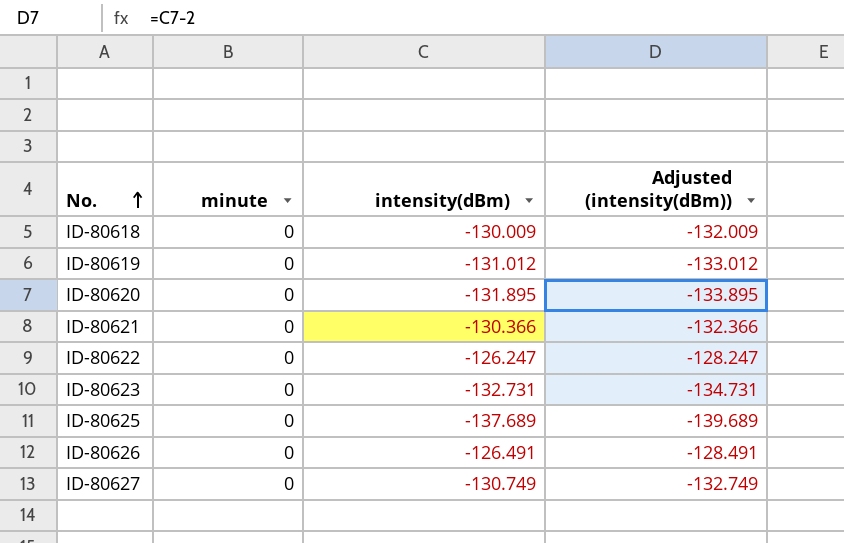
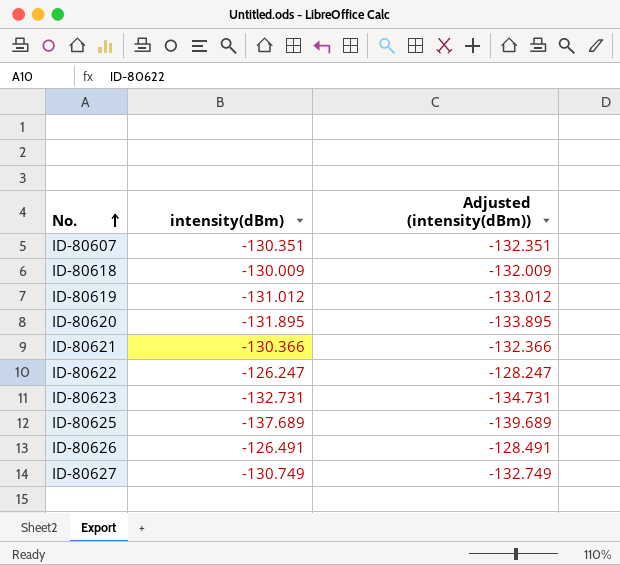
column minute | position: 2 -> none
row ID-80607: none -> -130.351 | -132.351

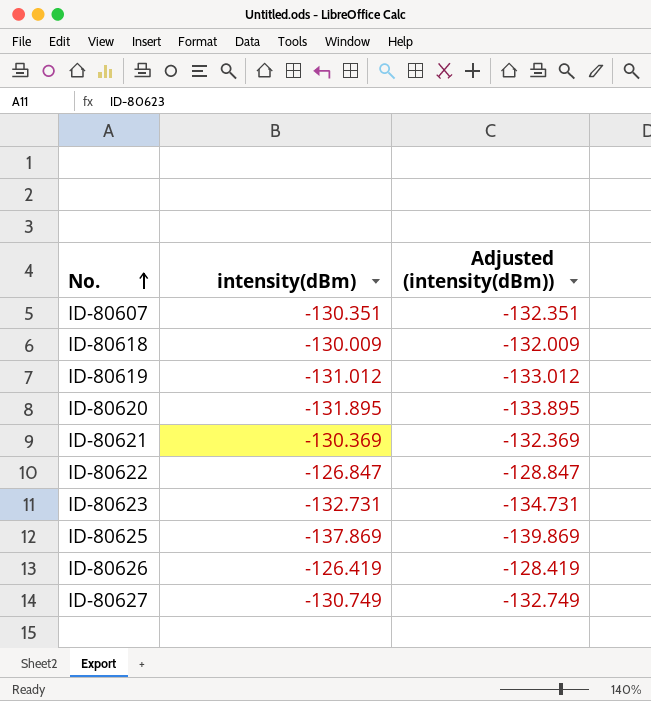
ID-80621 | intensity(dBm): -130.366 -> -130.369
ID-80621 | Adjusted (intensity(dBm)): -132.366 -> -132.369
ID-80622 | intensity(dBm): -126.247 -> -126.847
ID-80622 | Adjusted (intensity(dBm)): -128.247 -> -128.847
ID-80625 | intensity(dBm): -137.689 -> -137.869
ID-80625 | Adjusted (intensity(dBm)): -139.689 -> -139.869
ID-80626 | intensity(dBm): -126.491 -> -126.419
ID-80626 | Adjusted (intensity(dBm)): -128.491 -> -128.419

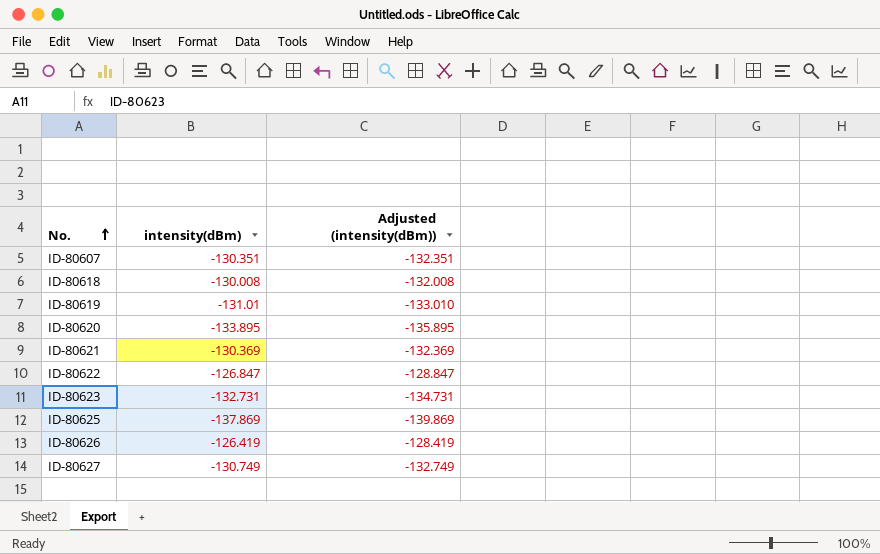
ID-80618 | intensity(dBm): -130.009 -> -130.008
ID-80618 | Adjusted (intensity(dBm)): -132.009 -> -132.008
ID-80619 | intensity(dBm): -131.012 -> -131.01
ID-80619 | Adjusted (intensity(dBm)): -133.012 -> -133.010
ID-80620 | intensity(dBm): -131.895 -> -133.895
ID-80620 | Adjusted (intensity(dBm)): -133.895 -> -135.895

